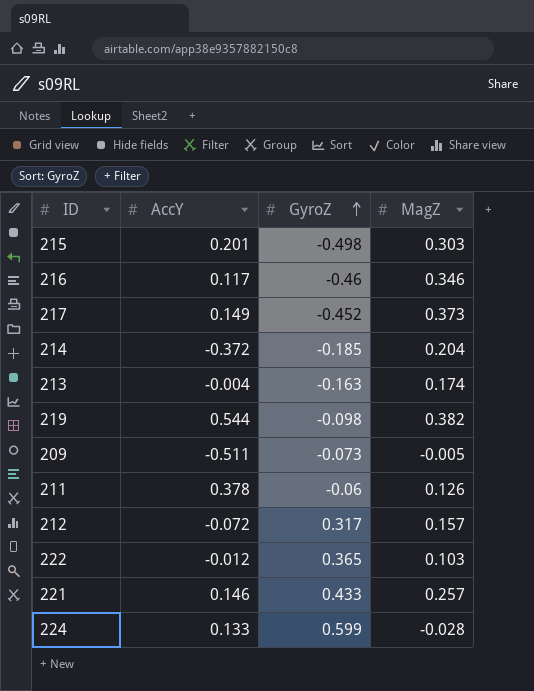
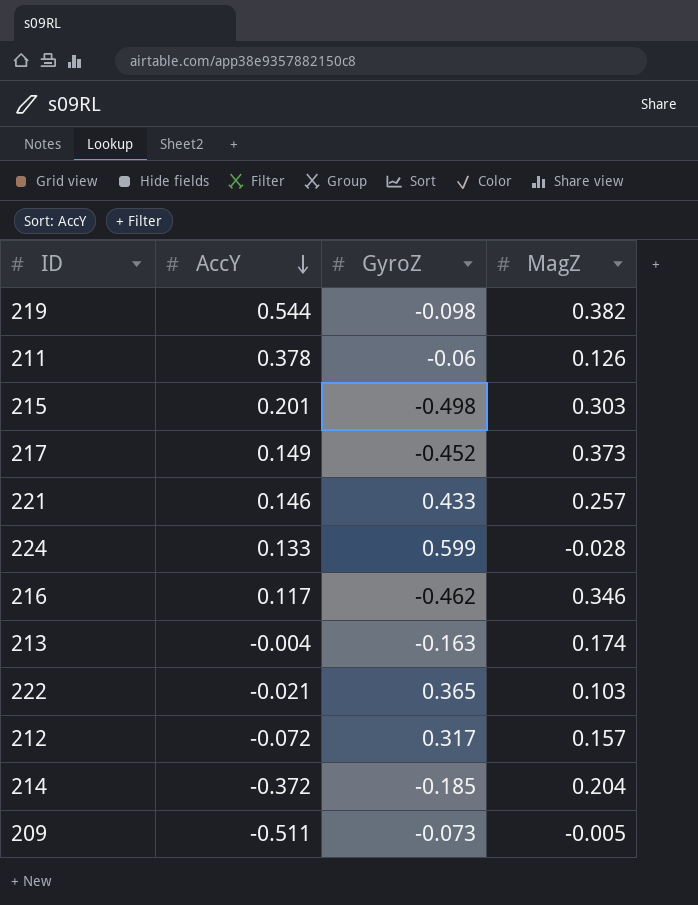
row order: GyroZ ascending -> AccY descending
216 | GyroZ: -0.46 -> -0.462
222 | AccY: -0.012 -> -0.021

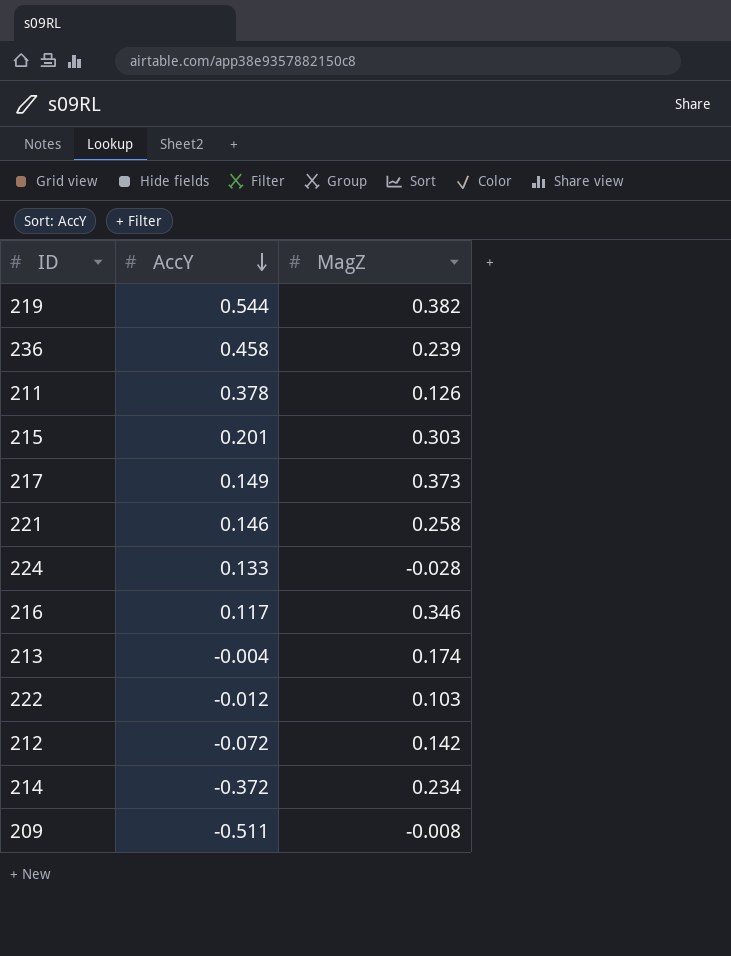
column GyroZ | position: 3 -> none
row 236: none -> 0.458 | 0.239
221 | MagZ: 0.257 -> 0.258
222 | AccY: -0.021 -> -0.012
212 | MagZ: 0.157 -> 0.142
214 | MagZ: 0.204 -> 0.234
209 | MagZ: -0.005 -> -0.008

